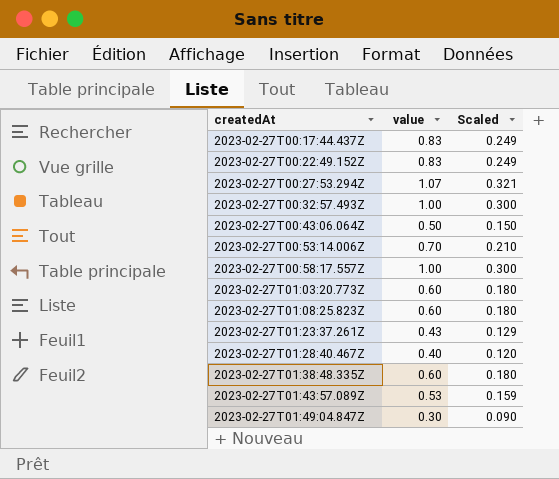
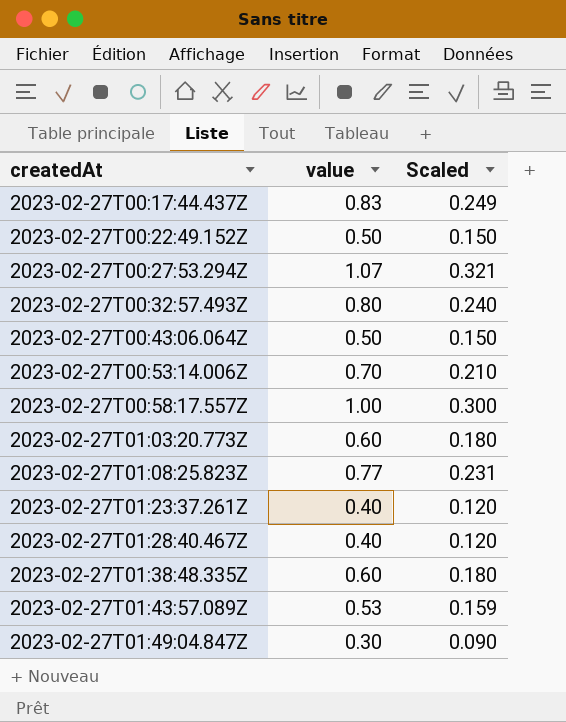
2023-02-27T00:22:49.152Z | value: 0.83 -> 0.50
2023-02-27T00:22:49.152Z | Scaled: 0.249 -> 0.150
2023-02-27T00:32:57.493Z | value: 1.00 -> 0.80
2023-02-27T00:32:57.493Z | Scaled: 0.300 -> 0.240
2023-02-27T01:08:25.823Z | value: 0.60 -> 0.77
2023-02-27T01:08:25.823Z | Scaled: 0.180 -> 0.231
2023-02-27T01:23:37.261Z | value: 0.43 -> 0.40
2023-02-27T01:23:37.261Z | Scaled: 0.129 -> 0.120

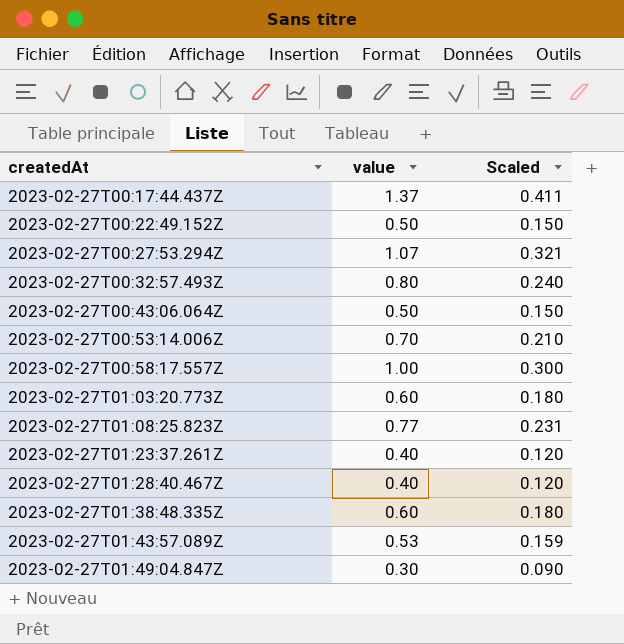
2023-02-27T00:17:44.437Z | value: 0.83 -> 1.37
2023-02-27T00:17:44.437Z | Scaled: 0.249 -> 0.411

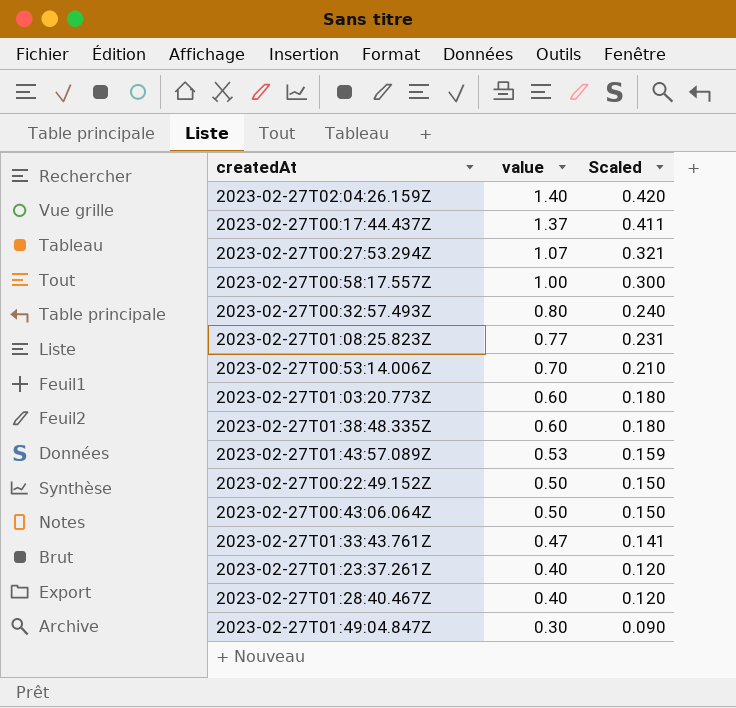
row order: createdAt ascending -> value descending
row 2023-02-27T02:04:26.159Z: none -> 1.40 | 0.420
row 2023-02-27T01:33:43.761Z: none -> 0.47 | 0.141

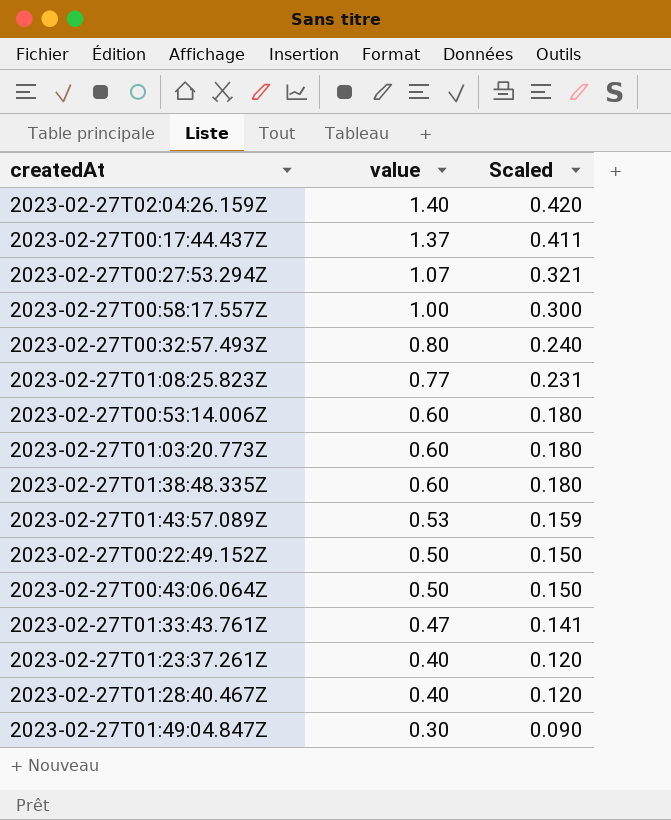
2023-02-27T00:53:14.006Z | value: 0.70 -> 0.60
2023-02-27T00:53:14.006Z | Scaled: 0.210 -> 0.180

